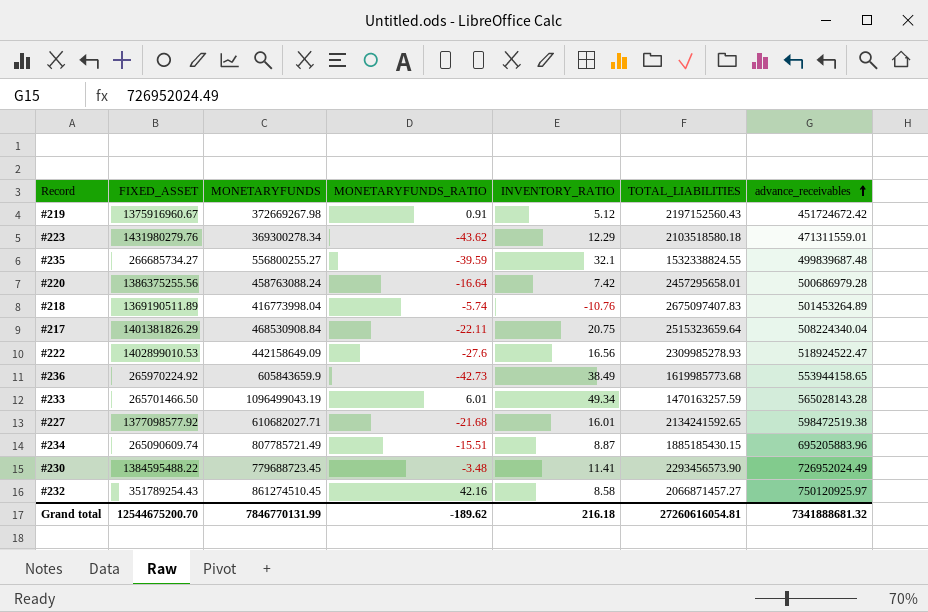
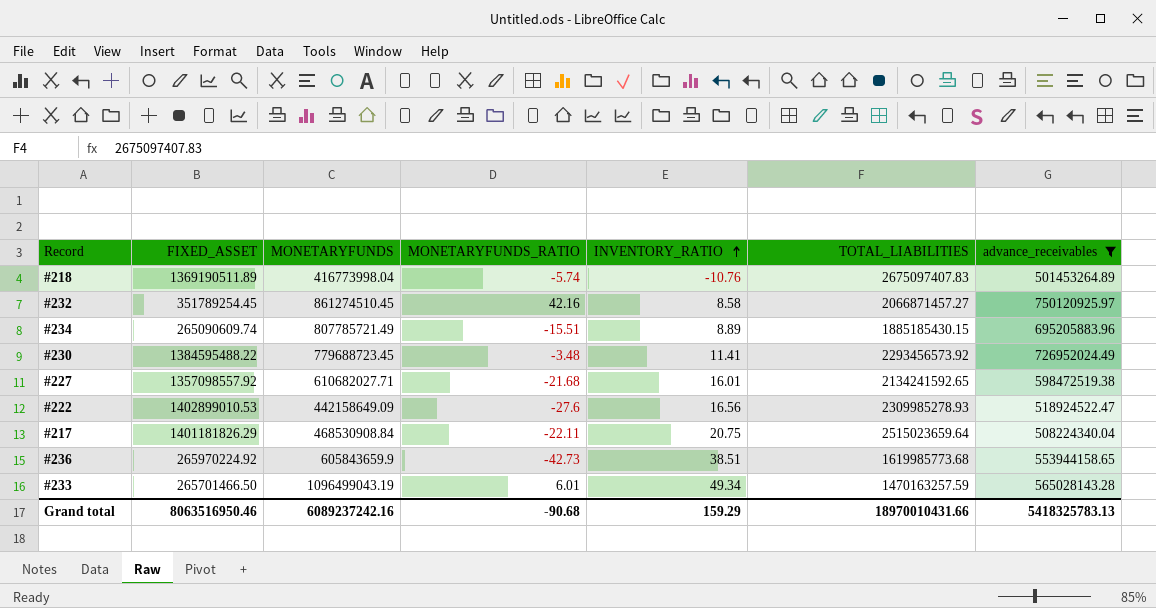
filter: none -> advance_receivables >= 501453264.89
row order: advance_receivables ascending -> INVENTORY_RATIO ascending
#232 | FIXED_ASSET: 351789254.43 -> 351789254.45
#234 | INVENTORY_RATIO: 8.87 -> 8.89
#230 | TOTAL_LIABILITIES: 2293456573.90 -> 2293456573.92
#227 | FIXED_ASSET: 1377098577.92 -> 1357098557.92
#217 | FIXED_ASSET: 1401381826.29 -> 1401181826.29
#217 | TOTAL_LIABILITIES: 2515323659.64 -> 2515023659.64
#236 | INVENTORY_RATIO: 38.49 -> 38.51
Grand total | FIXED_ASSET: 12544675200.70 -> 8063516950.46
Grand total | MONETARYFUNDS: 7846770131.99 -> 6089237242.16
Grand total | MONETARYFUNDS_RATIO: -189.62 -> -90.68
Grand total | INVENTORY_RATIO: 216.18 -> 159.29
Grand total | TOTAL_LIABILITIES: 27260616054.81 -> 18970010431.66
Grand total | advance_receivables: 7341888681.32 -> 5418325783.13

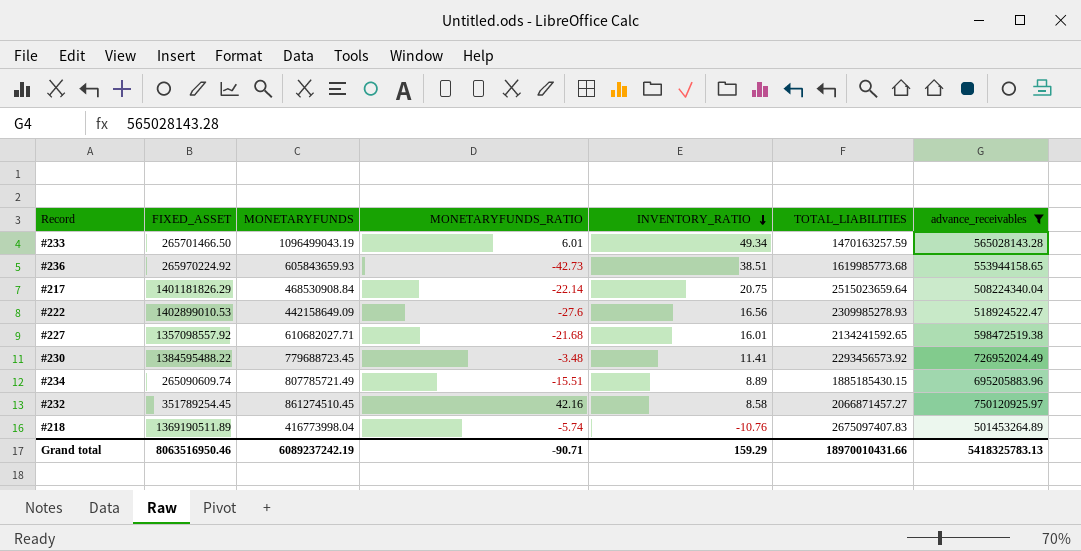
row order: INVENTORY_RATIO ascending -> INVENTORY_RATIO descending
#236 | MONETARYFUNDS: 605843659.9 -> 605843659.93
#217 | MONETARYFUNDS_RATIO: -22.11 -> -22.14
Grand total | MONETARYFUNDS: 6089237242.16 -> 6089237242.19
Grand total | MONETARYFUNDS_RATIO: -90.68 -> -90.71

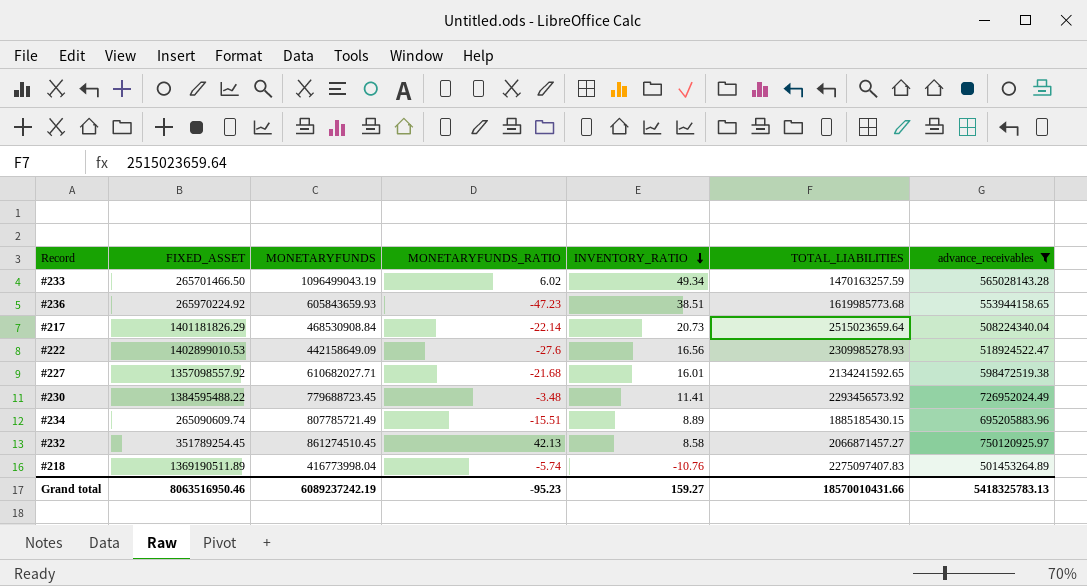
#233 | MONETARYFUNDS_RATIO: 6.01 -> 6.02
#236 | MONETARYFUNDS_RATIO: -42.73 -> -47.23
#217 | INVENTORY_RATIO: 20.75 -> 20.73
#232 | MONETARYFUNDS_RATIO: 42.16 -> 42.13
#218 | TOTAL_LIABILITIES: 2675097407.83 -> 2275097407.83
Grand total | MONETARYFUNDS_RATIO: -90.71 -> -95.23
Grand total | INVENTORY_RATIO: 159.29 -> 159.27
Grand total | TOTAL_LIABILITIES: 18970010431.66 -> 18570010431.66

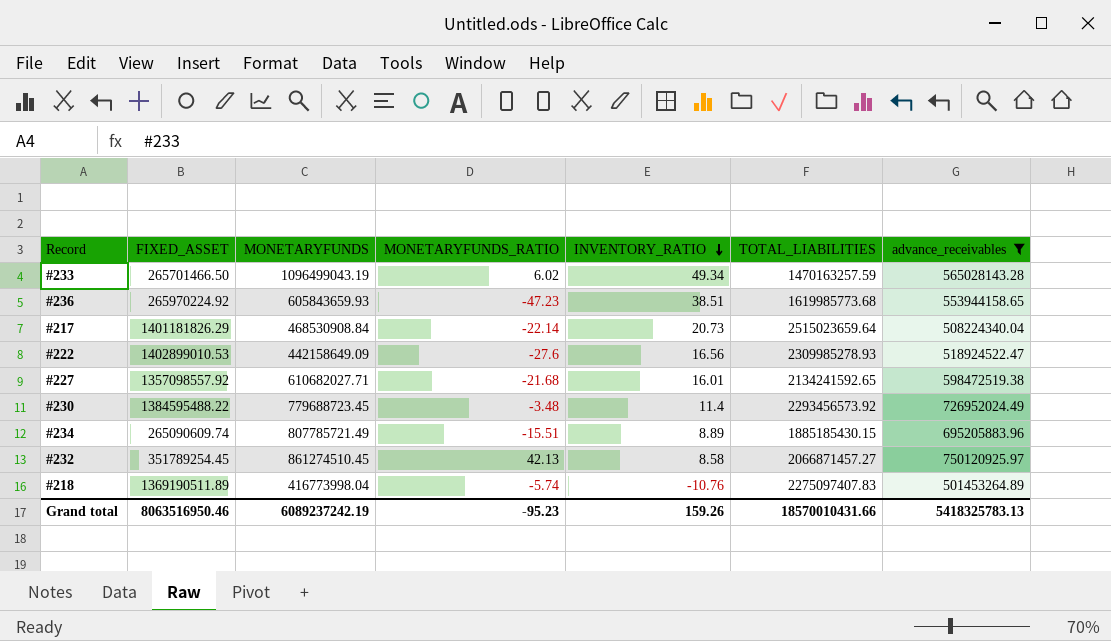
#230 | INVENTORY_RATIO: 11.41 -> 11.4
Grand total | INVENTORY_RATIO: 159.27 -> 159.26

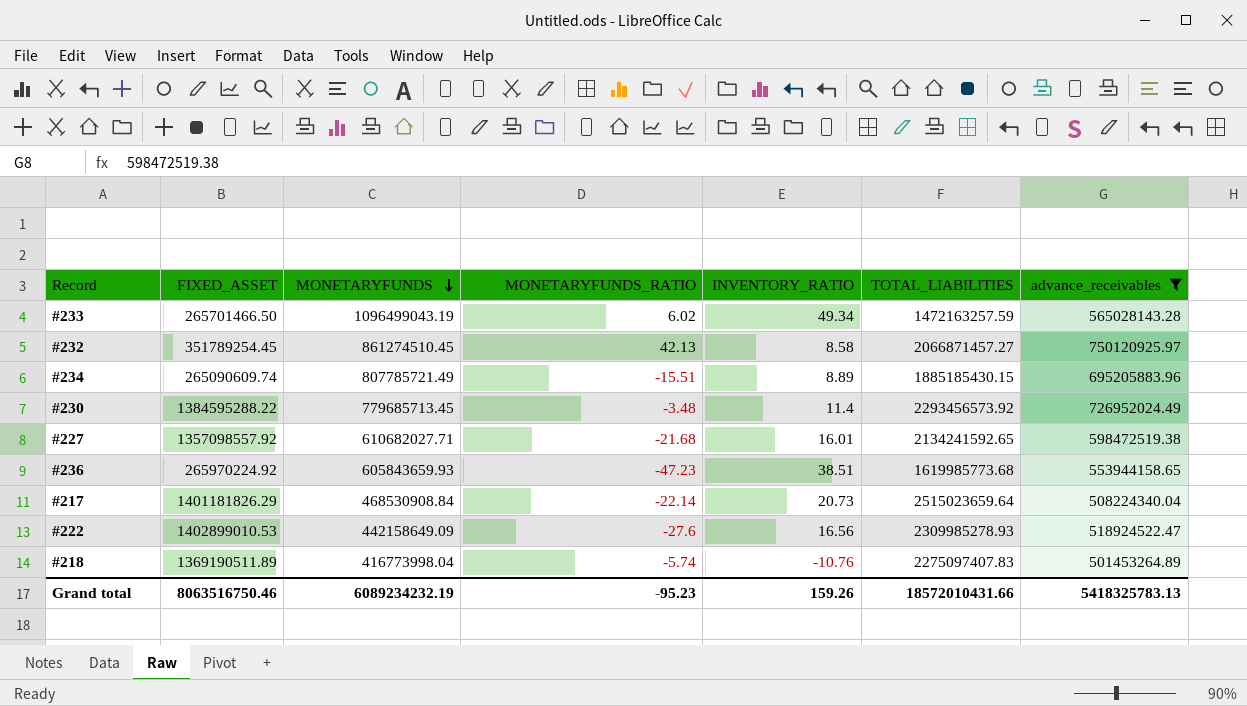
row order: INVENTORY_RATIO descending -> MONETARYFUNDS descending
#233 | TOTAL_LIABILITIES: 1470163257.59 -> 1472163257.59
#230 | FIXED_ASSET: 1384595488.22 -> 1384595288.22
#230 | MONETARYFUNDS: 779688723.45 -> 779685713.45
Grand total | FIXED_ASSET: 8063516950.46 -> 8063516750.46
Grand total | MONETARYFUNDS: 6089237242.19 -> 6089234232.19
Grand total | TOTAL_LIABILITIES: 18570010431.66 -> 18572010431.66

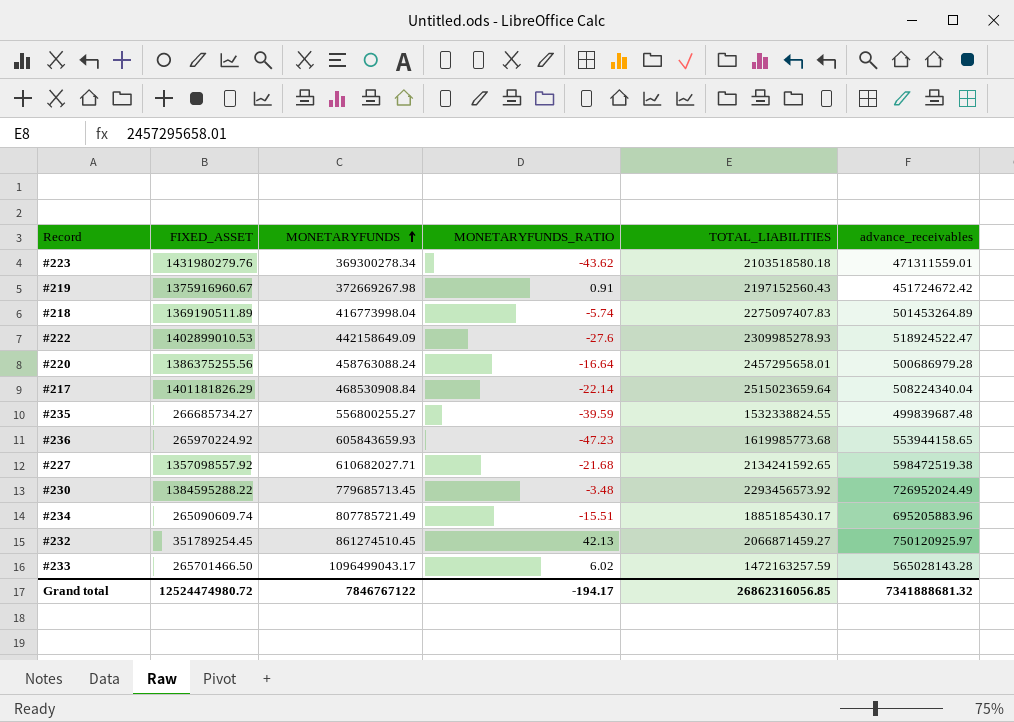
filter: advance_receivables >= 501453264.89 -> none
row order: MONETARYFUNDS descending -> MONETARYFUNDS ascending
column INVENTORY_RATIO | position: 5 -> none
#234 | TOTAL_LIABILITIES: 1885185430.15 -> 1885185430.17
#232 | TOTAL_LIABILITIES: 2066871457.27 -> 2066871459.27
#233 | MONETARYFUNDS: 1096499043.19 -> 1096499043.17
Grand total | FIXED_ASSET: 8063516750.46 -> 12524474980.72
Grand total | MONETARYFUNDS: 6089234232.19 -> 7846767122
Grand total | MONETARYFUNDS_RATIO: -95.23 -> -194.17
Grand total | TOTAL_LIABILITIES: 18572010431.66 -> 26862316056.85
Grand total | advance_receivables: 5418325783.13 -> 7341888681.32

